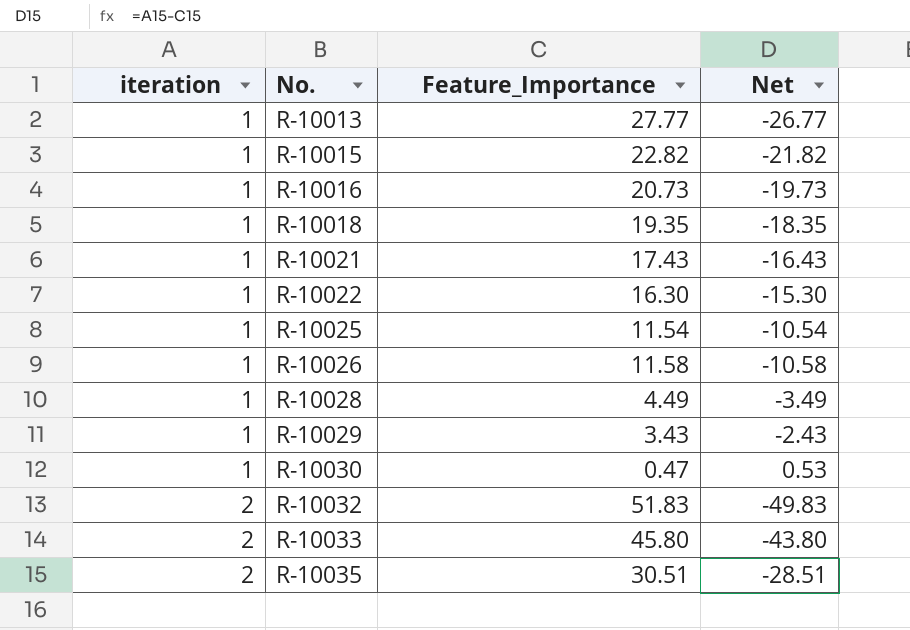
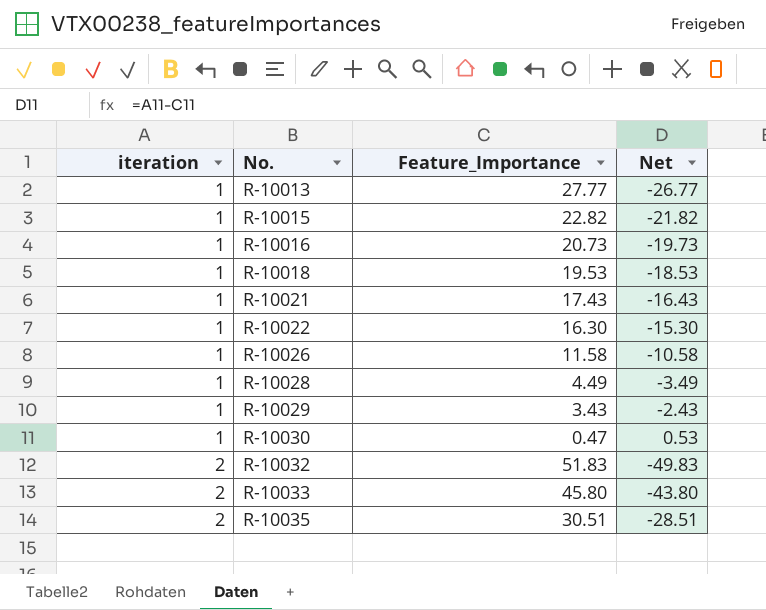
row R-10025: 1 | 11.54 | -10.54 -> none
R-10018 | Feature_Importance: 19.35 -> 19.53
R-10018 | Net: -18.35 -> -18.53

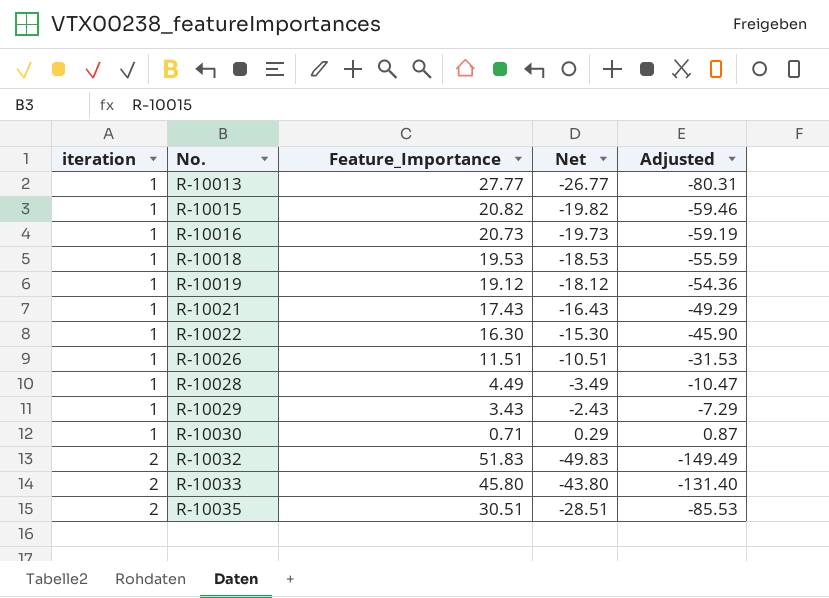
column Adjusted | formula: none -> [Net] * 3
R-10015 | Feature_Importance: 22.82 -> 20.82
R-10015 | Net: -21.82 -> -19.82
row R-10019: none -> 1 | 19.12 | -18.12 | -54.36
R-10026 | Feature_Importance: 11.58 -> 11.51
R-10026 | Net: -10.58 -> -10.51
R-10030 | Feature_Importance: 0.47 -> 0.71
R-10030 | Net: 0.53 -> 0.29

